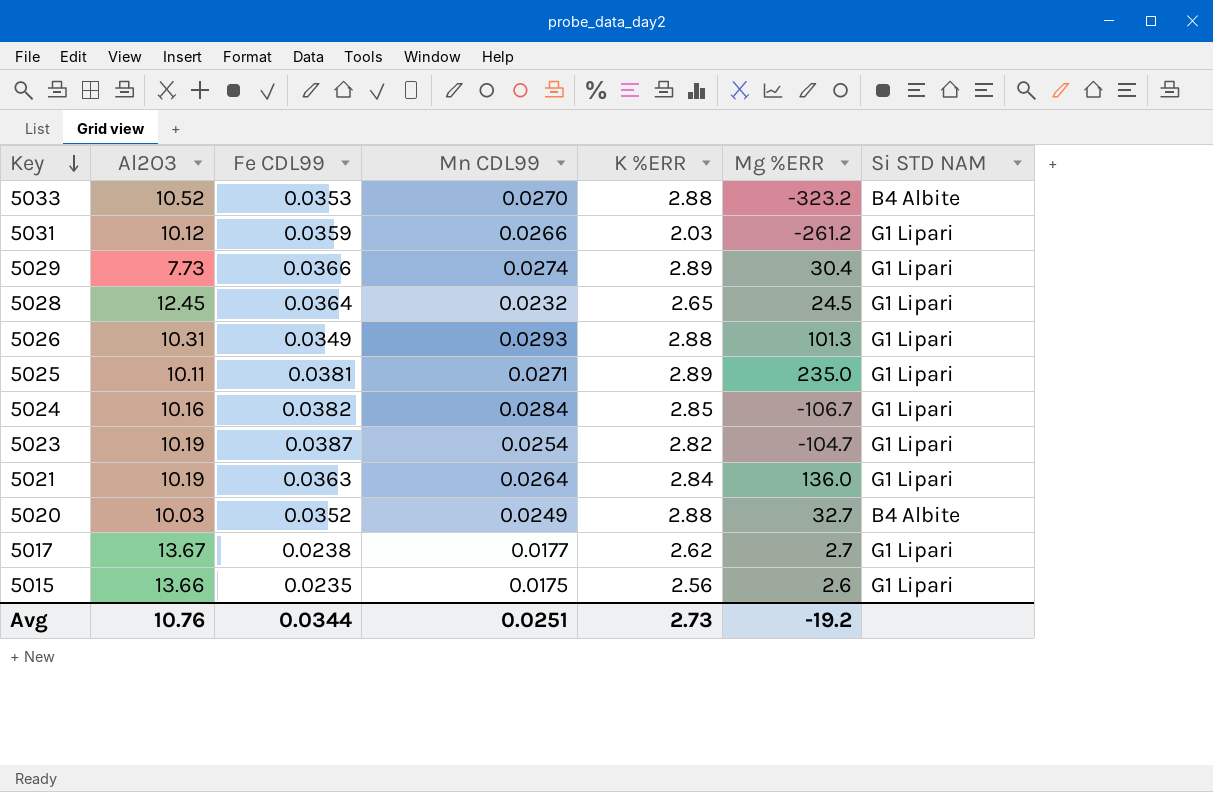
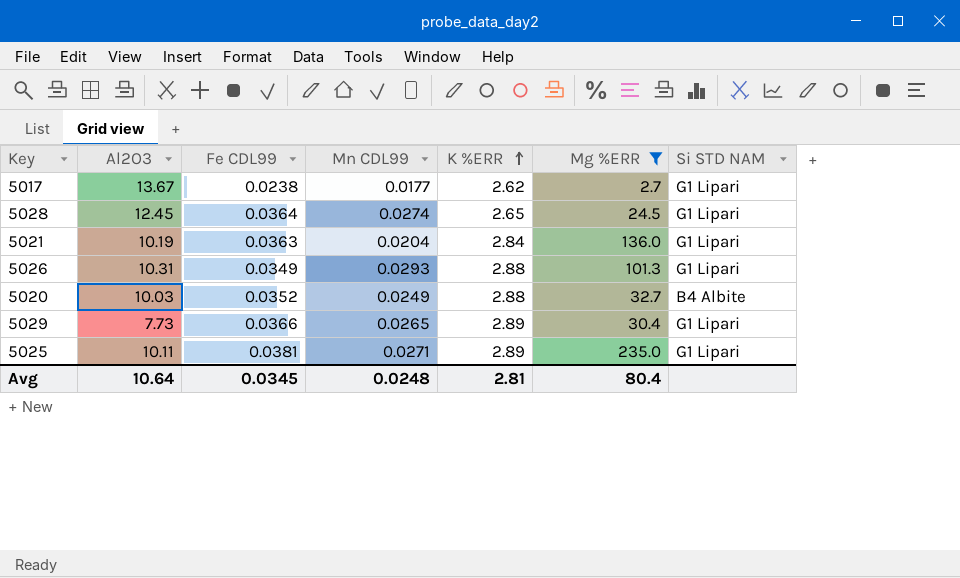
filter: none -> Mg %ERR >= 2.7
row order: Key descending -> K %ERR ascending
5028 | Mn CDL99: 0.0232 -> 0.0274
5021 | Mn CDL99: 0.0264 -> 0.0204
5029 | Mn CDL99: 0.0274 -> 0.0265
Avg | Al2O3: 10.76 -> 10.64
Avg | Fe CDL99: 0.0344 -> 0.0345
Avg | Mn CDL99: 0.0251 -> 0.0248
Avg | K %ERR: 2.73 -> 2.81
Avg | Mg %ERR: -19.2 -> 80.4

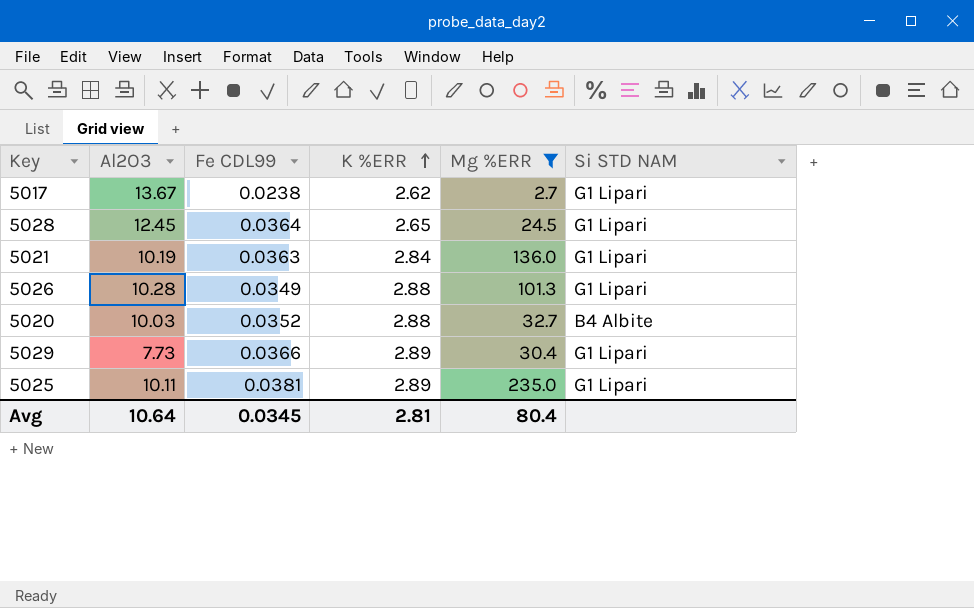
column Mn CDL99 | position: 4 -> none
5026 | Al2O3: 10.31 -> 10.28

